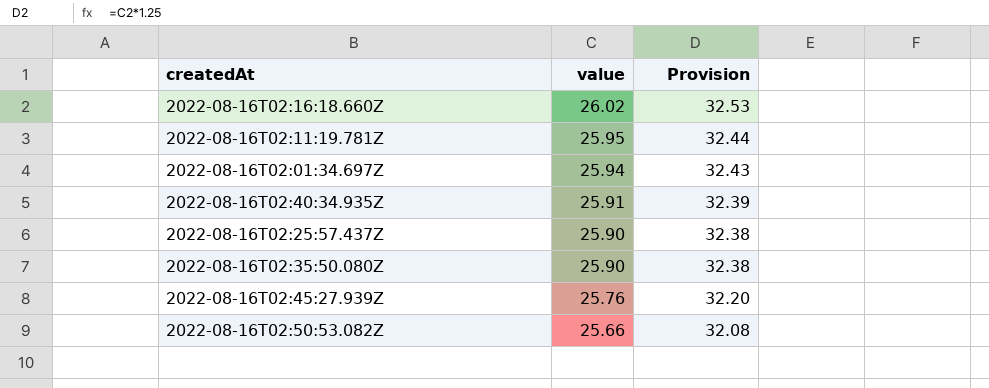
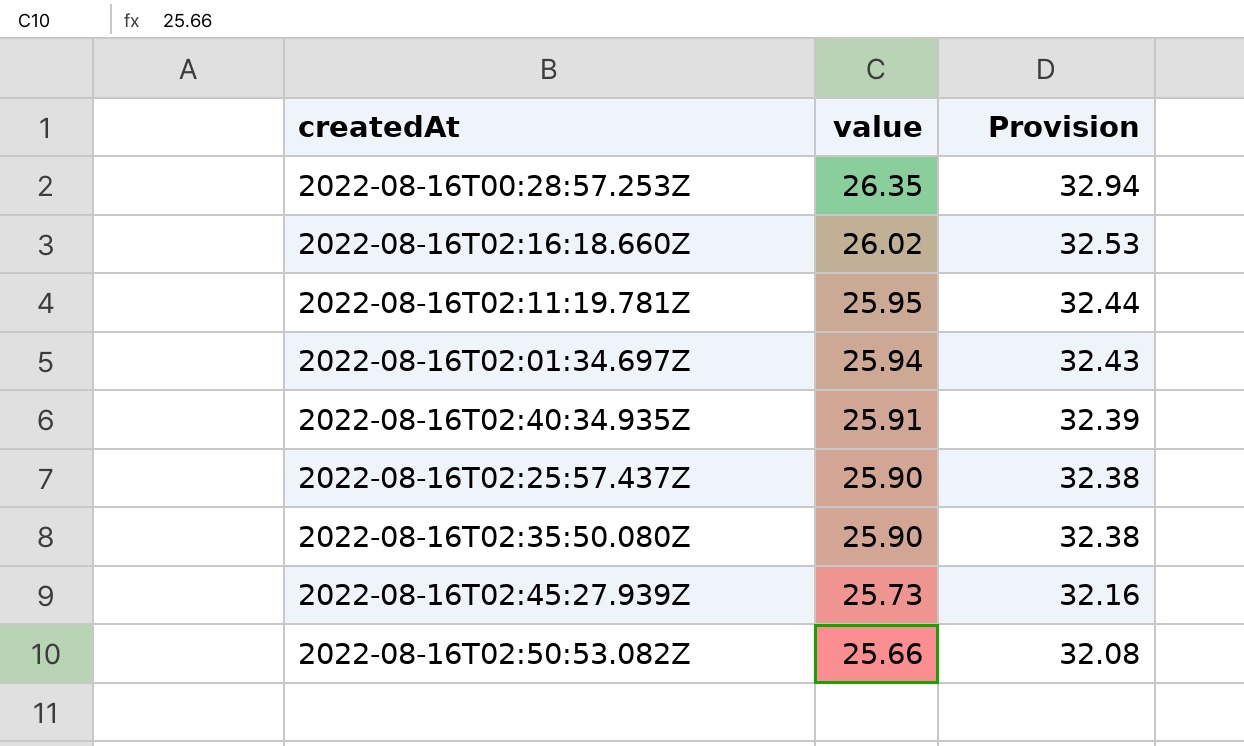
row 2022-08-16T00:28:57.253Z: none -> 26.35 | 32.94
2022-08-16T02:45:27.939Z | value: 25.76 -> 25.73
2022-08-16T02:45:27.939Z | Provision: 32.20 -> 32.16

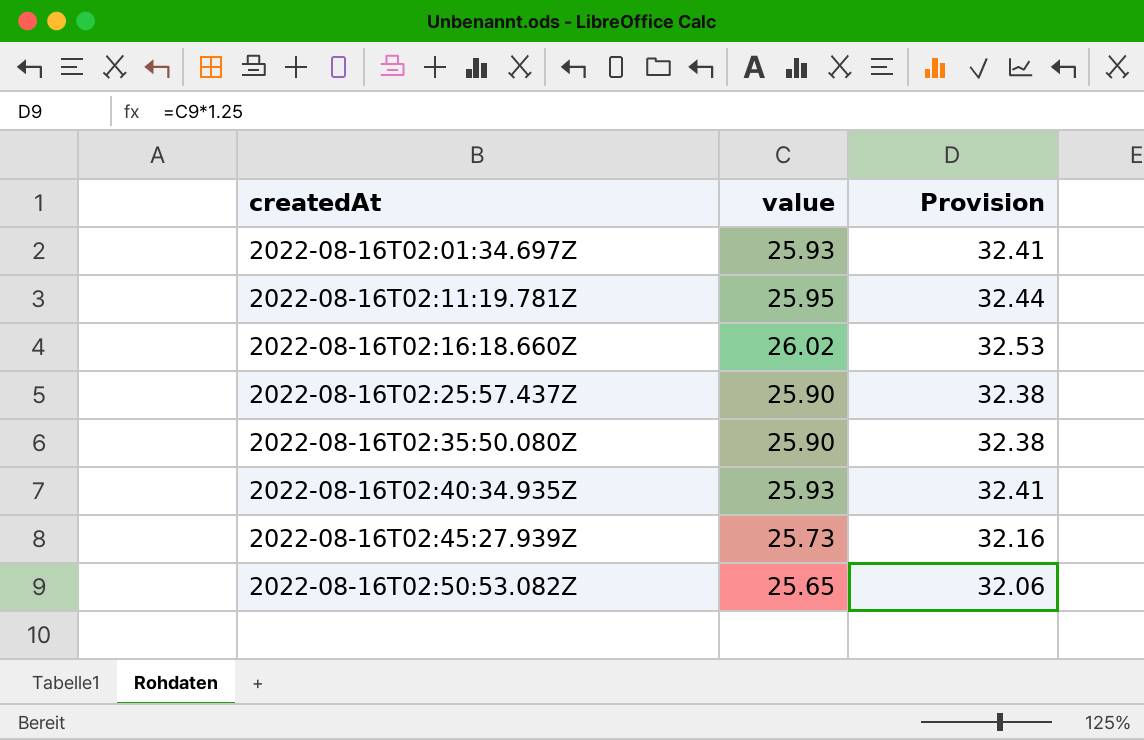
row order: value descending -> createdAt ascending
row 2022-08-16T00:28:57.253Z: 26.35 | 32.94 -> none
2022-08-16T02:01:34.697Z | value: 25.94 -> 25.93
2022-08-16T02:01:34.697Z | Provision: 32.43 -> 32.41
2022-08-16T02:40:34.935Z | value: 25.91 -> 25.93
2022-08-16T02:40:34.935Z | Provision: 32.39 -> 32.41
2022-08-16T02:50:53.082Z | value: 25.66 -> 25.65
2022-08-16T02:50:53.082Z | Provision: 32.08 -> 32.06

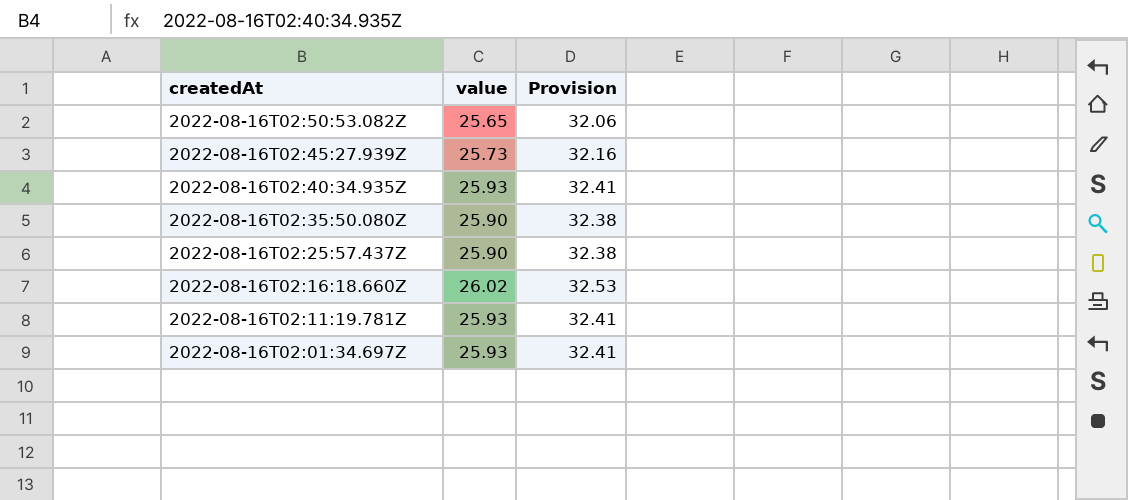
row order: createdAt ascending -> createdAt descending
2022-08-16T02:11:19.781Z | value: 25.95 -> 25.93
2022-08-16T02:11:19.781Z | Provision: 32.44 -> 32.41

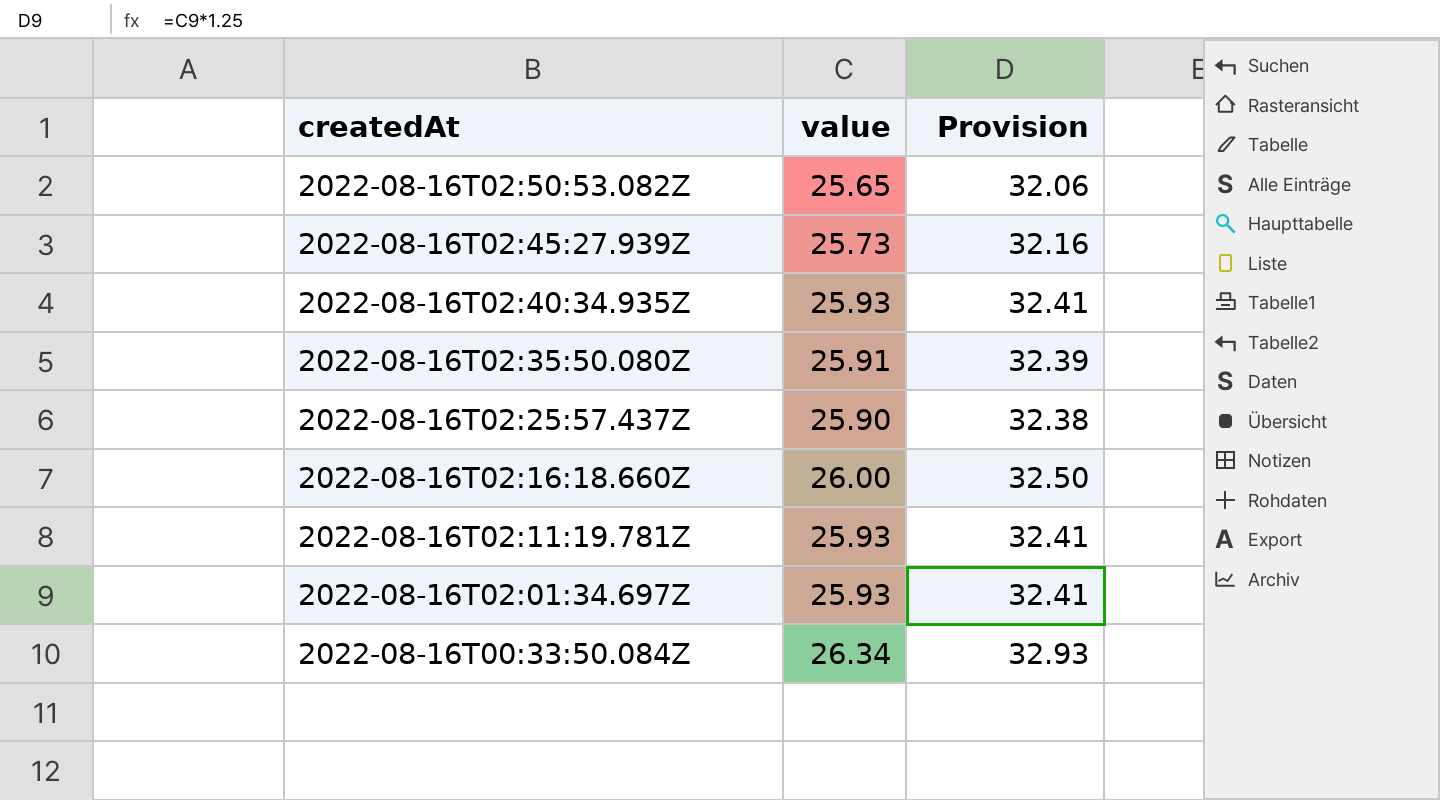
2022-08-16T02:35:50.080Z | value: 25.90 -> 25.91
2022-08-16T02:35:50.080Z | Provision: 32.38 -> 32.39
2022-08-16T02:16:18.660Z | value: 26.02 -> 26.00
2022-08-16T02:16:18.660Z | Provision: 32.53 -> 32.50
row 2022-08-16T00:33:50.084Z: none -> 26.34 | 32.93

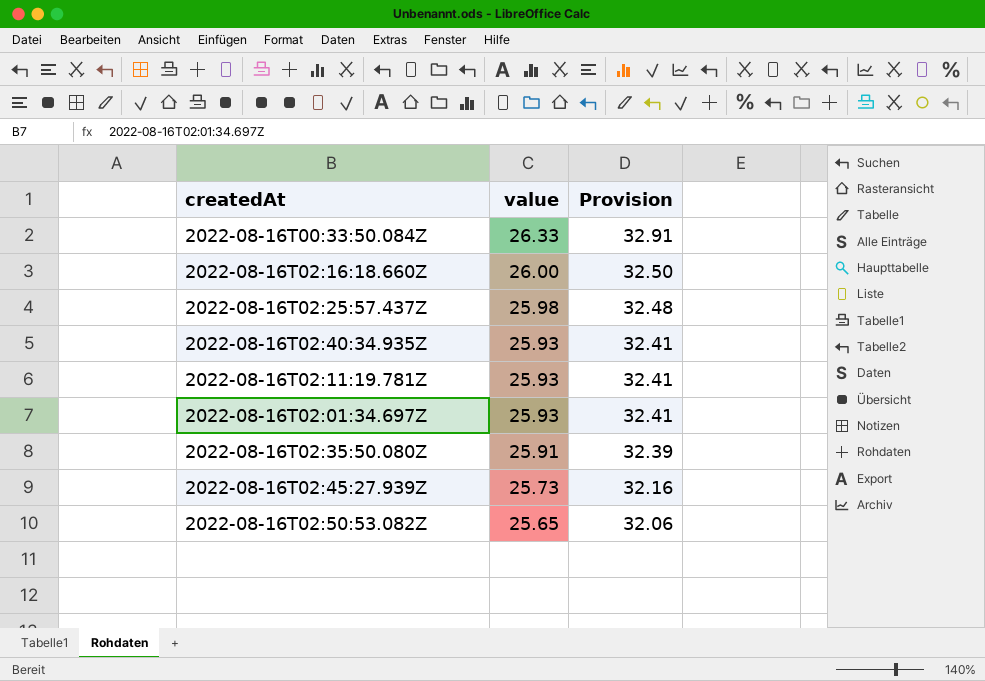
row order: createdAt descending -> value descending
2022-08-16T00:33:50.084Z | value: 26.34 -> 26.33
2022-08-16T00:33:50.084Z | Provision: 32.93 -> 32.91
2022-08-16T02:25:57.437Z | value: 25.90 -> 25.98
2022-08-16T02:25:57.437Z | Provision: 32.38 -> 32.48

